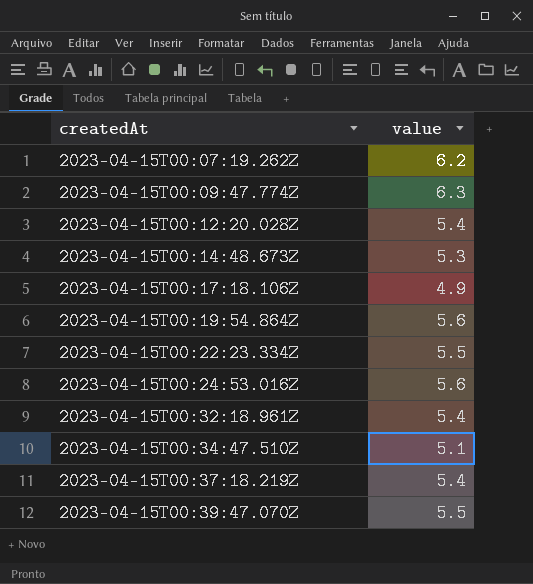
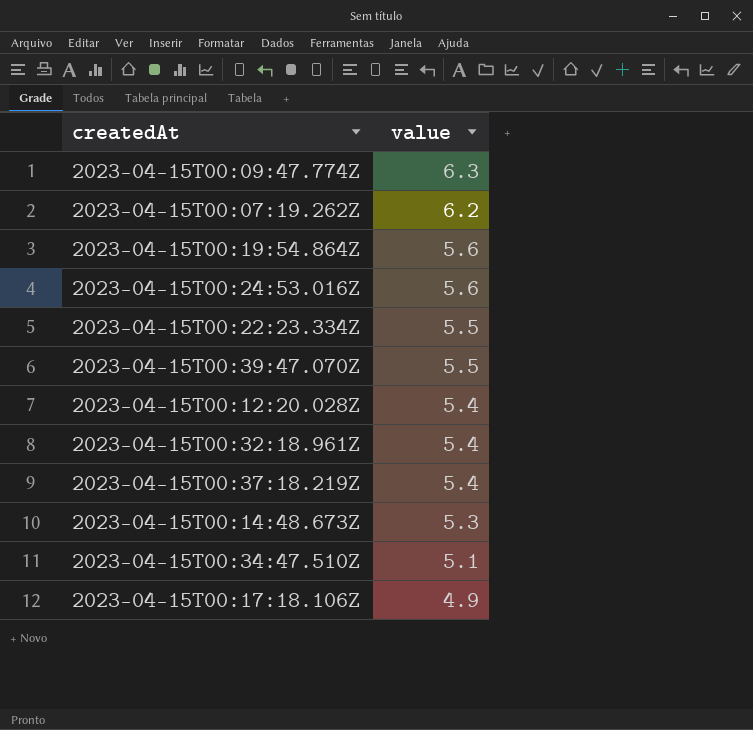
row order: createdAt ascending -> value descending

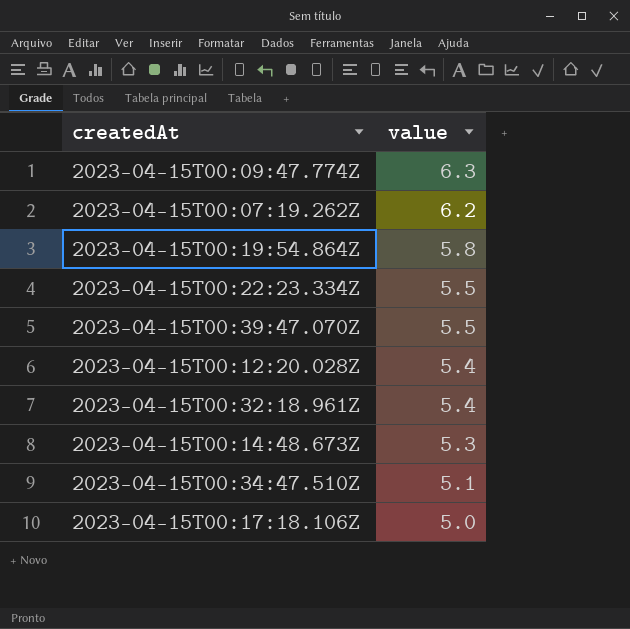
row 2023-04-15T00:24:53.016Z: 5.6 -> none
row 2023-04-15T00:37:18.219Z: 5.4 -> none
2023-04-15T00:19:54.864Z | value: 5.6 -> 5.8
2023-04-15T00:17:18.106Z | value: 4.9 -> 5.0

